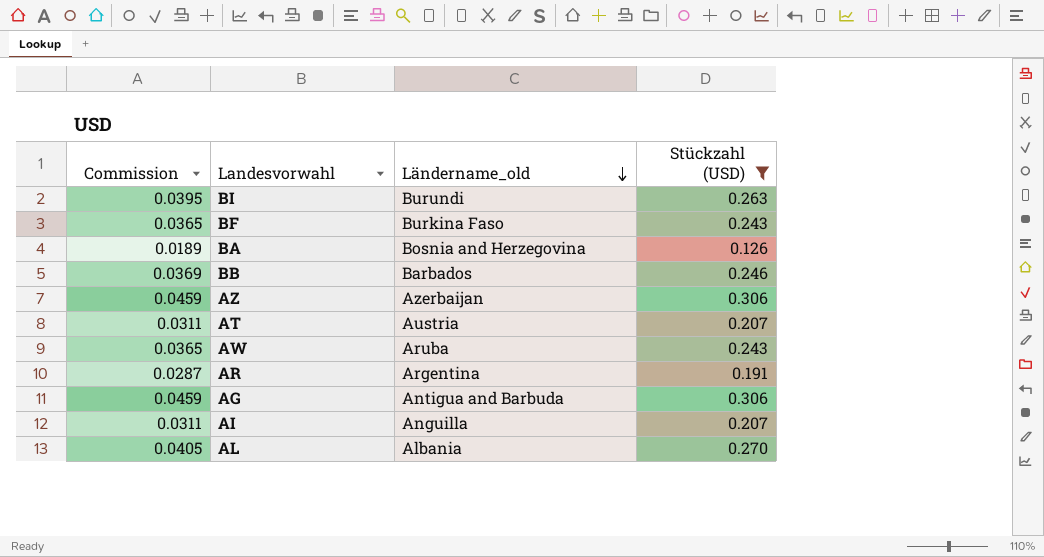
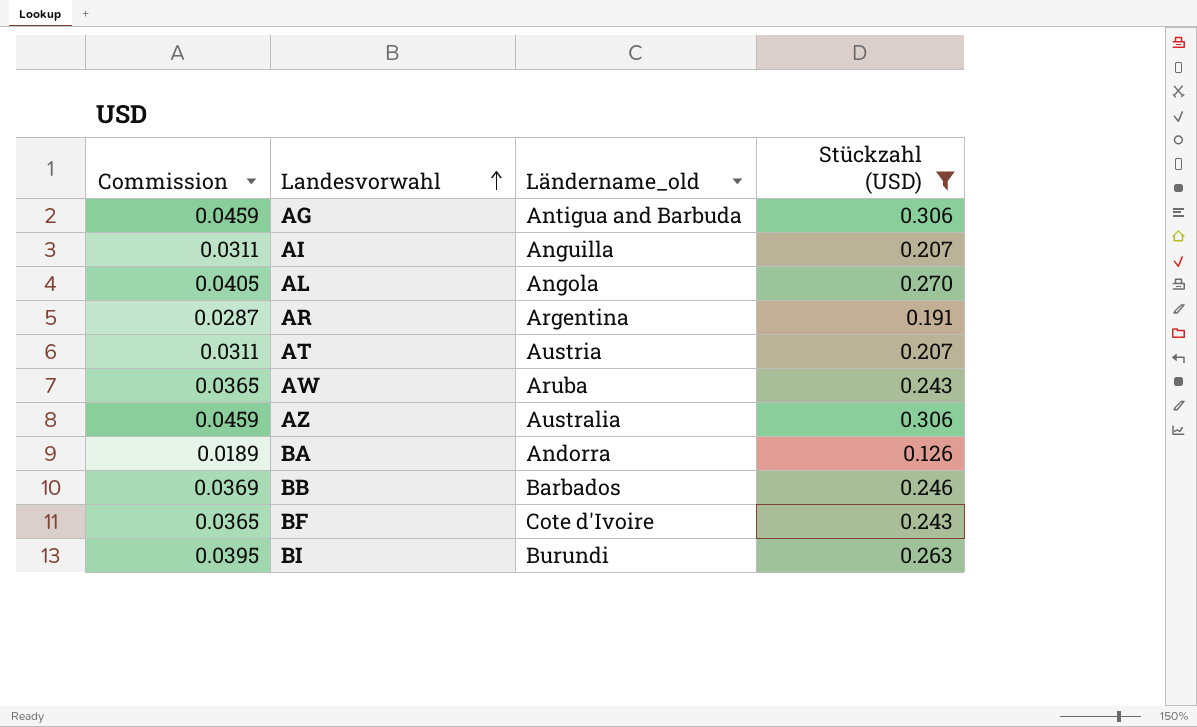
row order: Ländername_old descending -> Landesvorwahl ascending
AL | Ländername_old: Albania -> Angola
AZ | Ländername_old: Azerbaijan -> Australia
BA | Ländername_old: Bosnia and Herzegovina -> Andorra
BF | Ländername_old: Burkina Faso -> Cote d'Ivoire

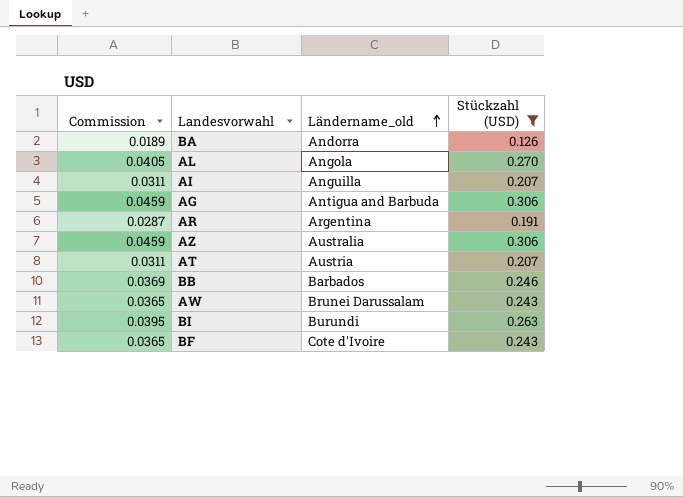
row order: Landesvorwahl ascending -> Ländername_old ascending
AW | Ländername_old: Aruba -> Brunei Darussalam

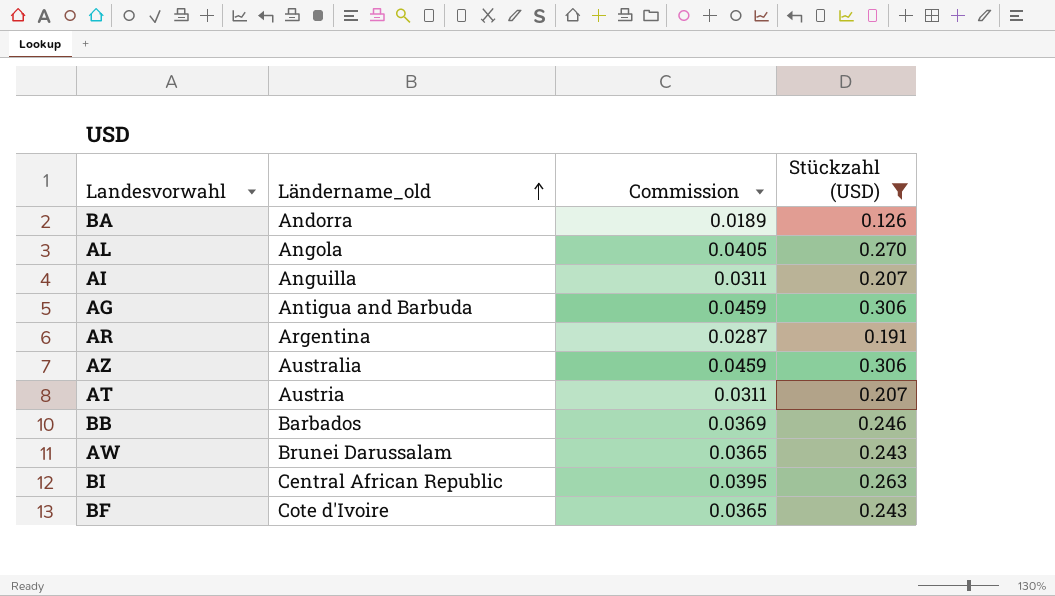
column Commission | position: 1 -> 3
BI | Ländername_old: Burundi -> Central African Republic

